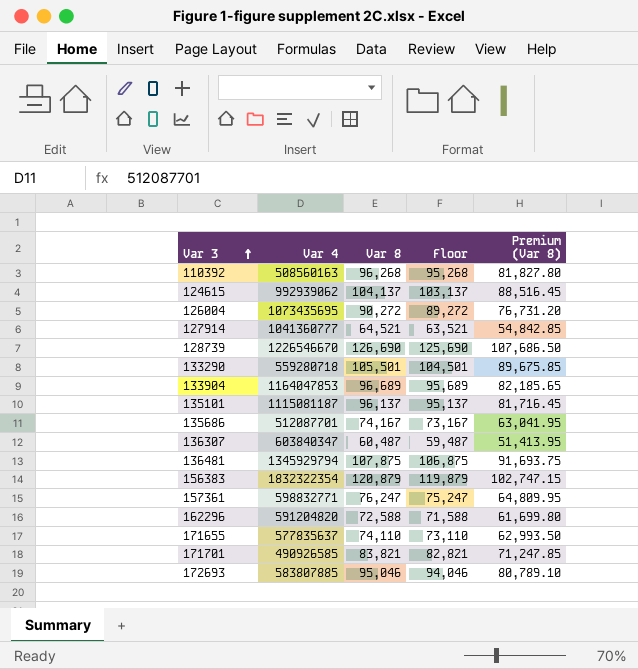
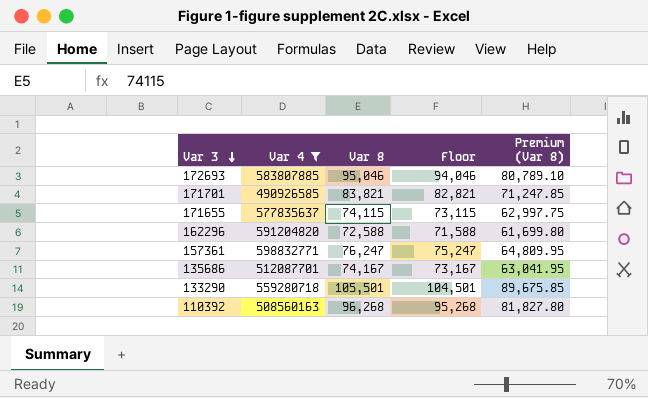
filter: none -> Var 4 <= 598832771
row order: Var 3 ascending -> Var 3 descending
171655 | Var 8: 74,110 -> 74,115
171655 | Floor: 73,110 -> 73,115
171655 | Premium (Var 8): 62,993.50 -> 62,997.75

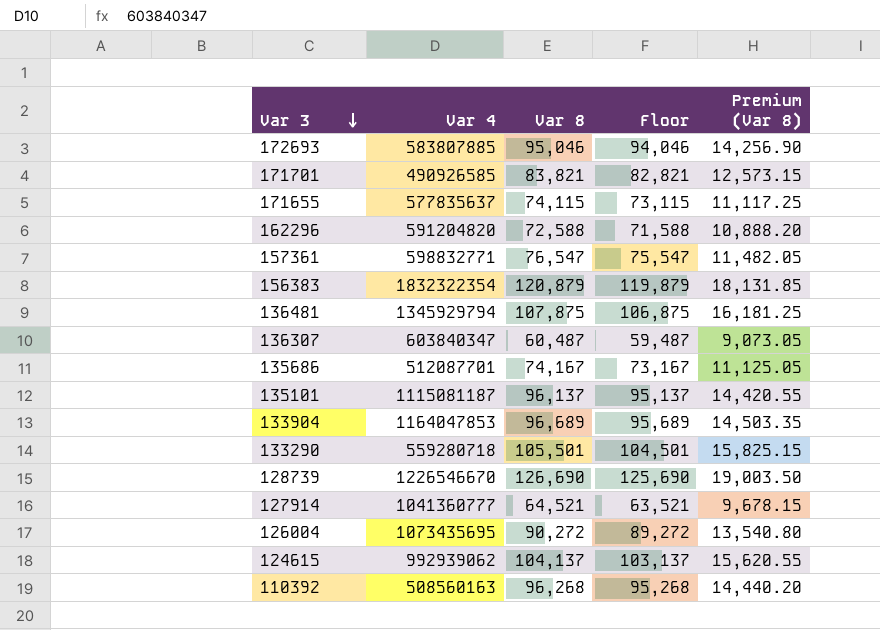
filter: Var 4 <= 598832771 -> none
column Premium (Var 8) | formula: [Var 8] * 0.85 -> [Var 8] * 0.15
157361 | Var 8: 76,247 -> 76,547
157361 | Floor: 75,247 -> 75,547

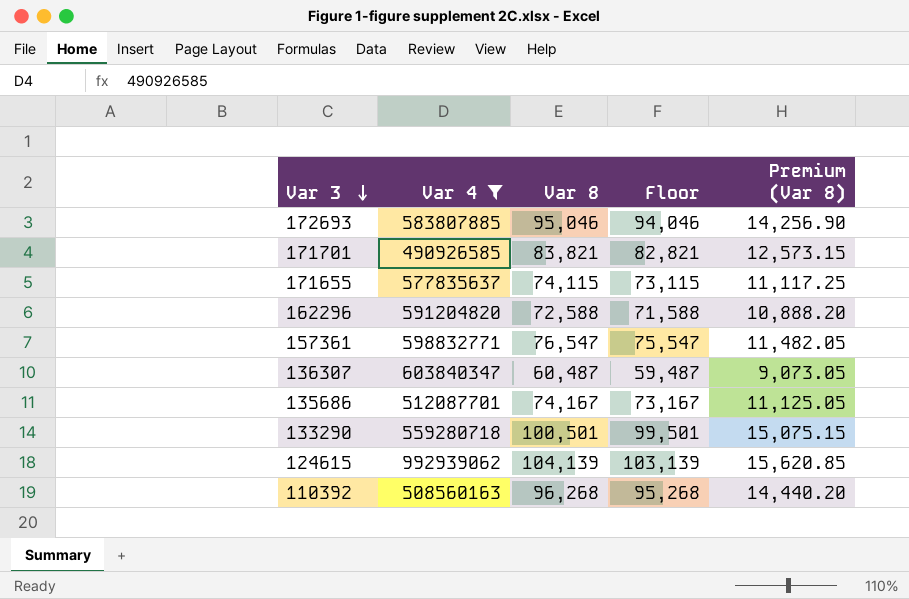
filter: none -> Var 4 <= 992939062
133290 | Var 8: 105,501 -> 100,501
133290 | Floor: 104,501 -> 99,501
133290 | Premium (Var 8): 15,825.15 -> 15,075.15
124615 | Var 8: 104,137 -> 104,139
124615 | Floor: 103,137 -> 103,139
124615 | Premium (Var 8): 15,620.55 -> 15,620.85

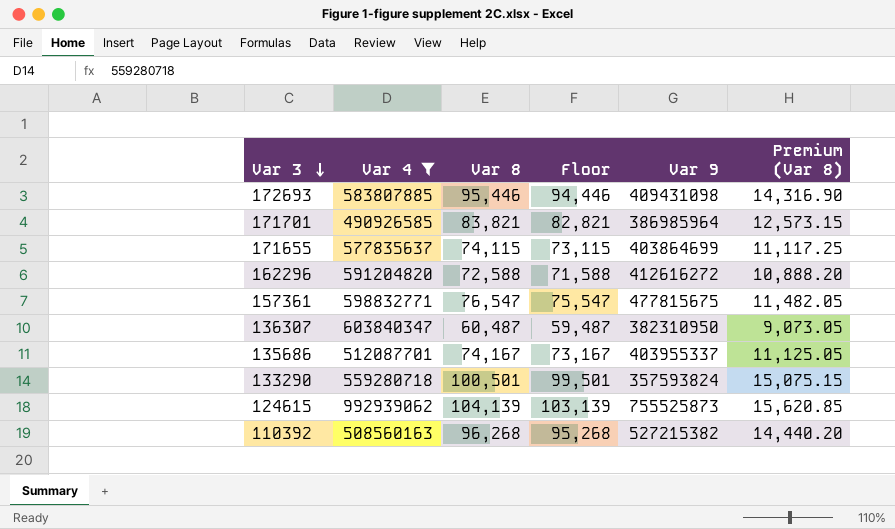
column Var 9 | position: none -> 5
172693 | Var 8: 95,046 -> 95,446
172693 | Floor: 94,046 -> 94,446
172693 | Premium (Var 8): 14,256.90 -> 14,316.90

